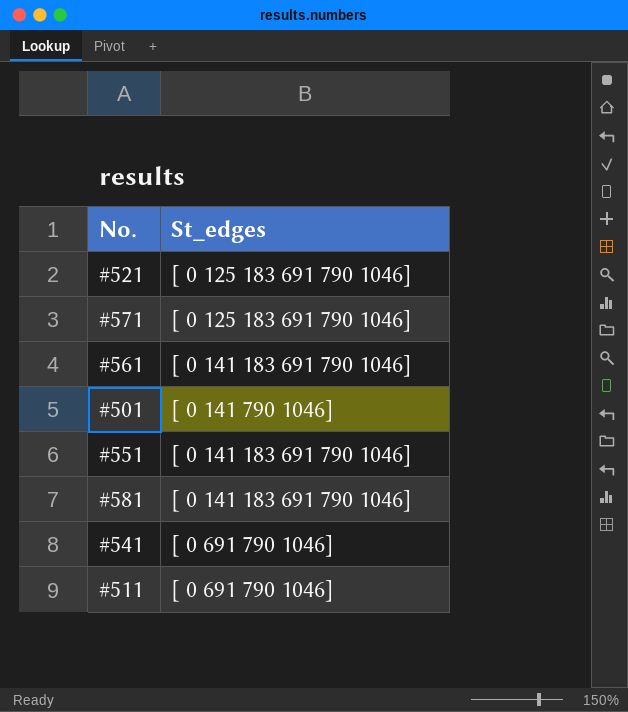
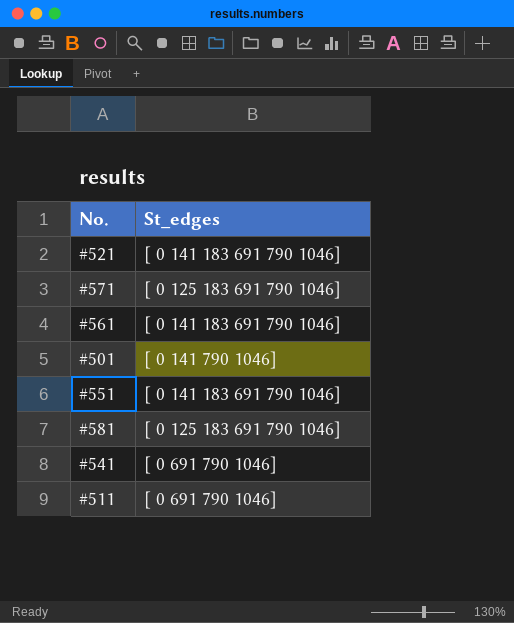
#521 | St_edges: [ 0 125 183 691 790 1046] -> [ 0 141 183 691 790 1046]
#581 | St_edges: [ 0 141 183 691 790 1046] -> [ 0 125 183 691 790 1046]

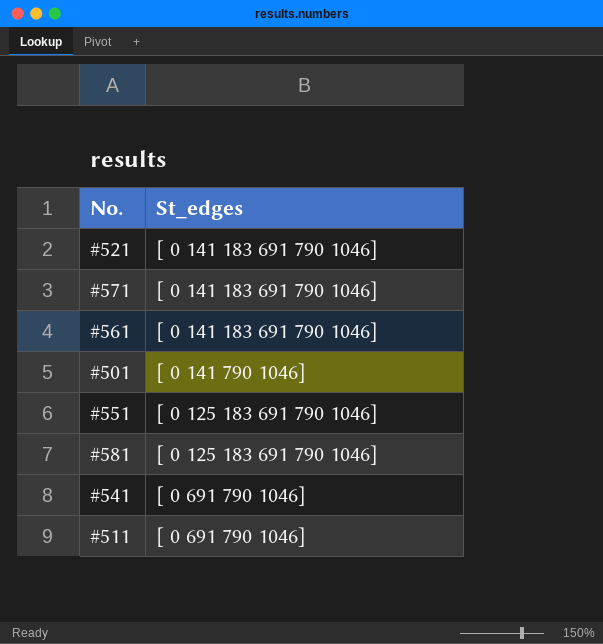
#571 | St_edges: [ 0 125 183 691 790 1046] -> [ 0 141 183 691 790 1046]
#551 | St_edges: [ 0 141 183 691 790 1046] -> [ 0 125 183 691 790 1046]

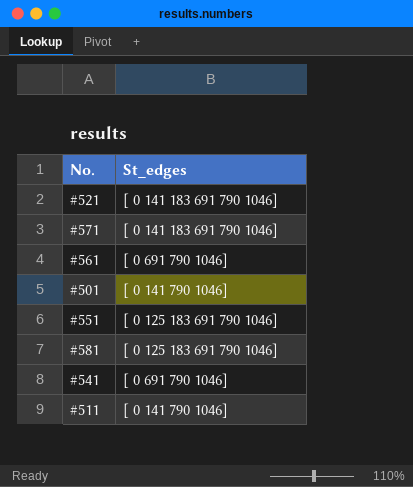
#561 | St_edges: [ 0 141 183 691 790 1046] -> [ 0 691 790 1046]
#511 | St_edges: [ 0 691 790 1046] -> [ 0 141 790 1046]

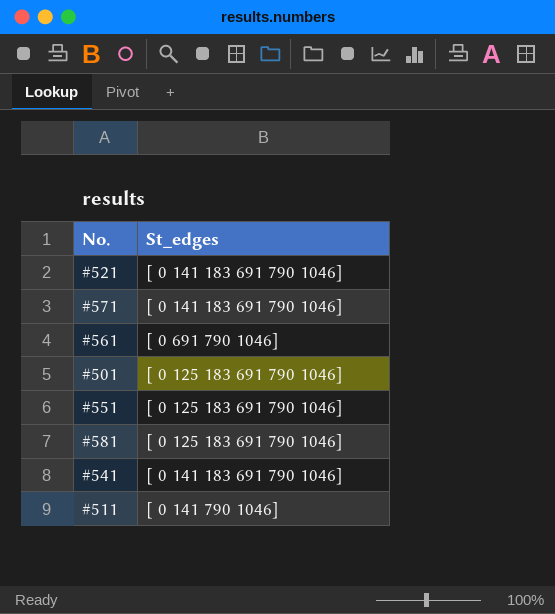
#501 | St_edges: [ 0 141 790 1046] -> [ 0 125 183 691 790 1046]
#541 | St_edges: [ 0 691 790 1046] -> [ 0 141 183 691 790 1046]

